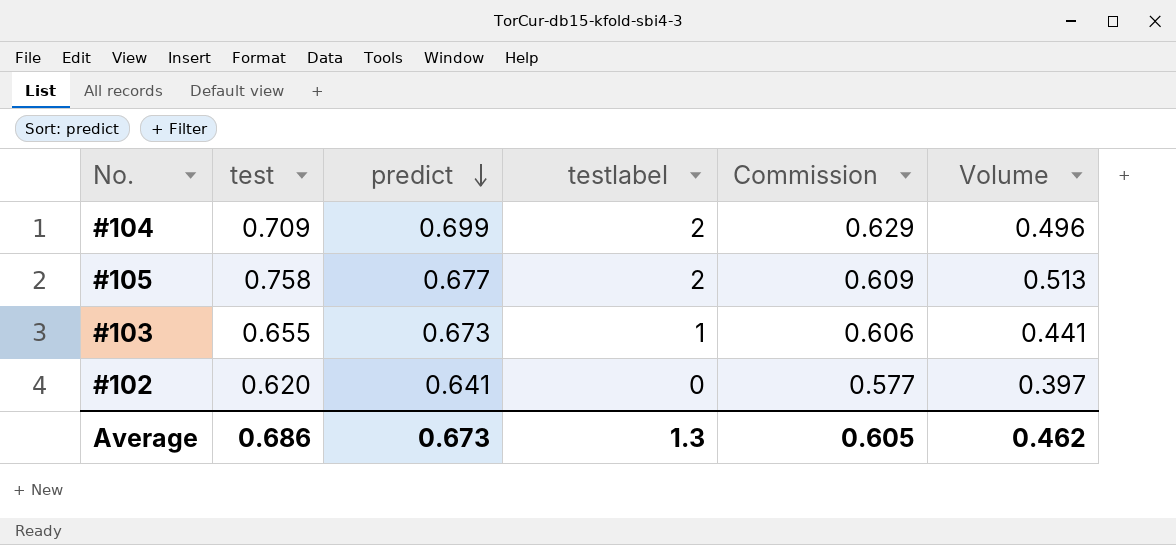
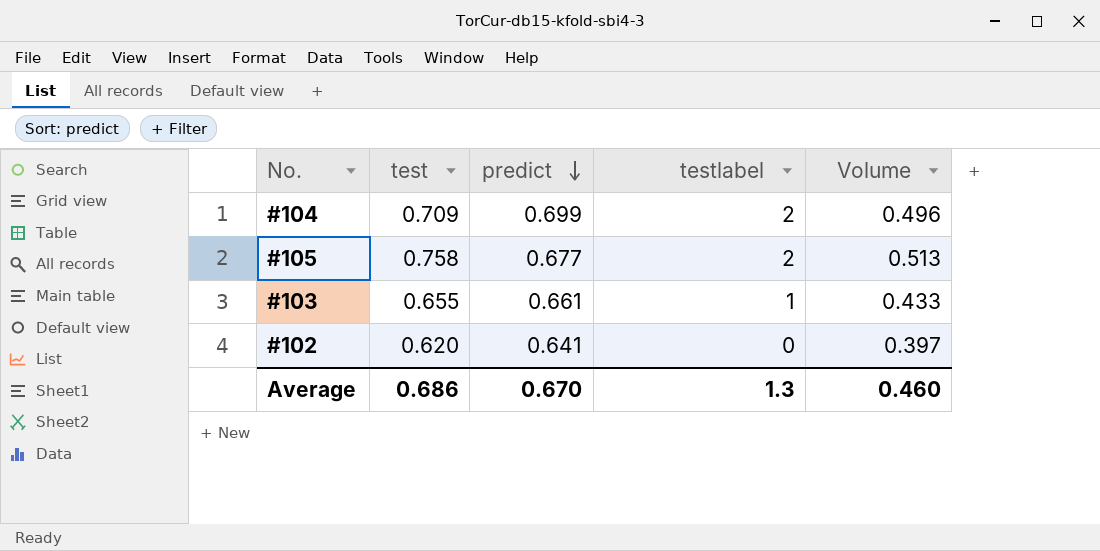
column Commission | formula: [predict] * 0.9 -> none
#103 | predict: 0.673 -> 0.661
#103 | Volume: 0.441 -> 0.433
Average | predict: 0.673 -> 0.670
Average | Volume: 0.462 -> 0.460

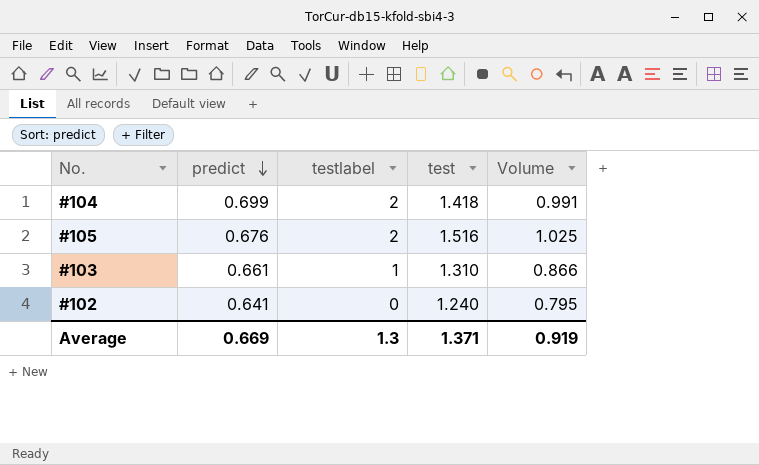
column test | position: 2 -> 4
#104 | test: 0.709 -> 1.418
#104 | Volume: 0.496 -> 0.991
#105 | predict: 0.677 -> 0.676
#105 | test: 0.758 -> 1.516
#105 | Volume: 0.513 -> 1.025
#103 | test: 0.655 -> 1.310
#103 | Volume: 0.433 -> 0.866
#102 | test: 0.620 -> 1.240
#102 | Volume: 0.397 -> 0.795
Average | predict: 0.670 -> 0.669
Average | test: 0.686 -> 1.371
Average | Volume: 0.460 -> 0.919

